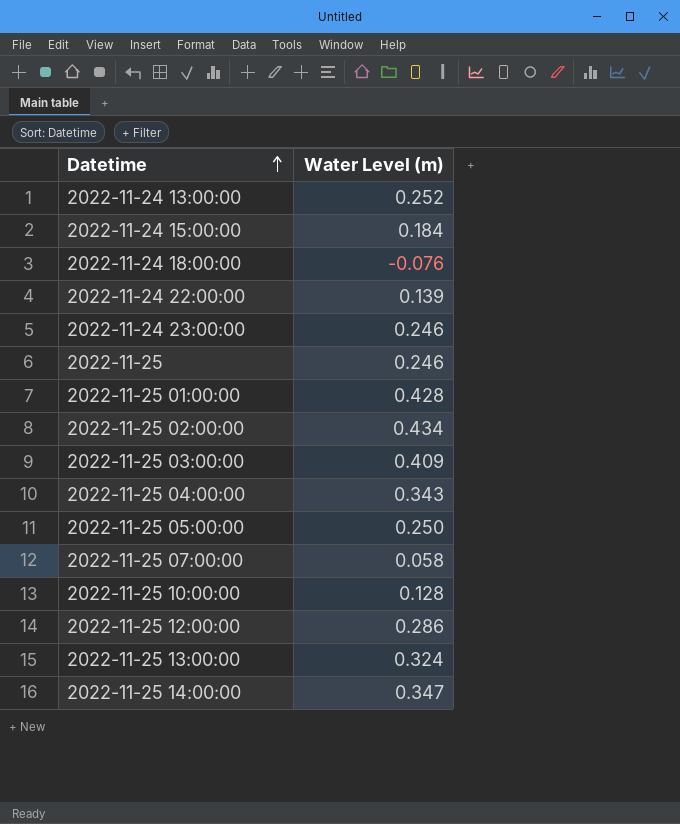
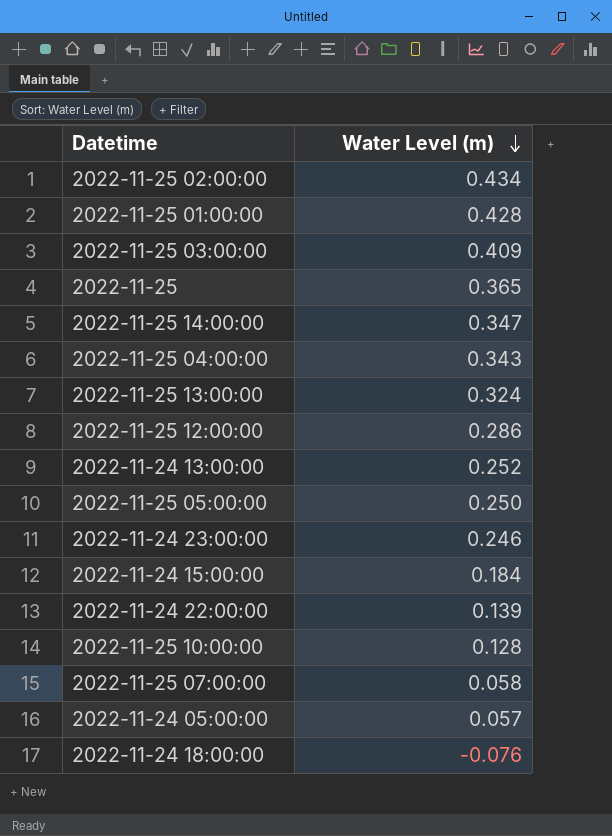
row order: Datetime ascending -> Water Level (m) descending
2022-11-25 | Water Level (m): 0.246 -> 0.365
row 2022-11-24 05:00:00: none -> 0.057

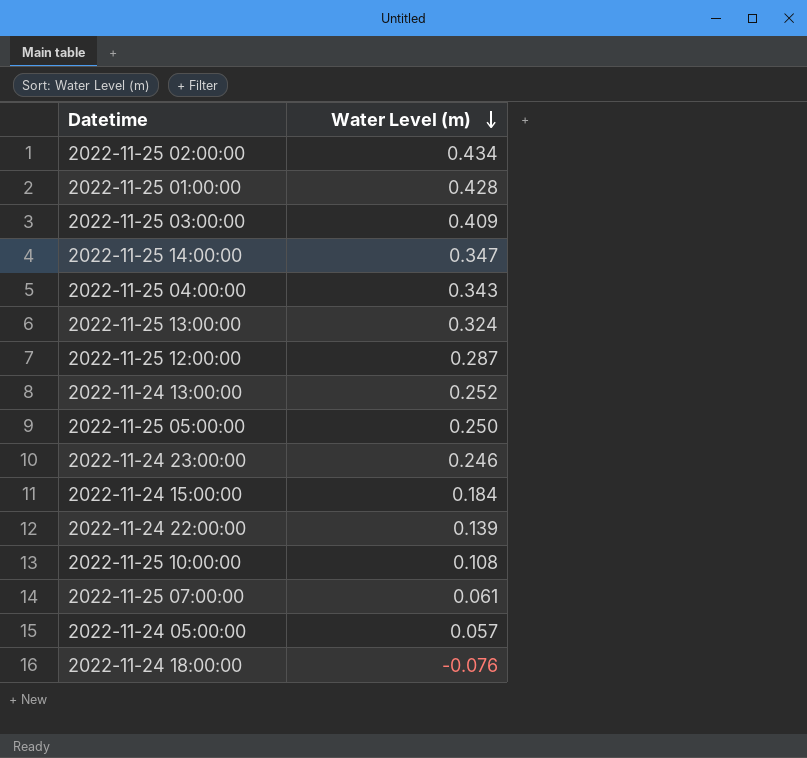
row 2022-11-25: 0.365 -> none
2022-11-25 12:00:00 | Water Level (m): 0.286 -> 0.287
2022-11-25 10:00:00 | Water Level (m): 0.128 -> 0.108
2022-11-25 07:00:00 | Water Level (m): 0.058 -> 0.061

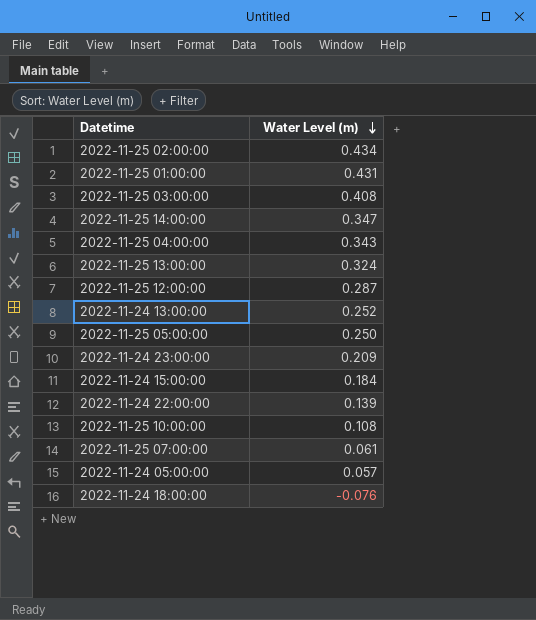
2022-11-25 01:00:00 | Water Level (m): 0.428 -> 0.431
2022-11-25 03:00:00 | Water Level (m): 0.409 -> 0.408
2022-11-24 23:00:00 | Water Level (m): 0.246 -> 0.209

